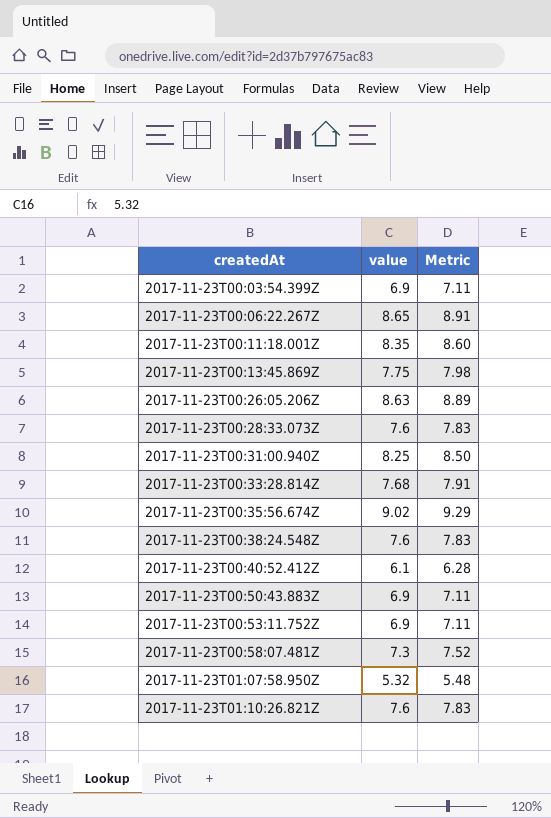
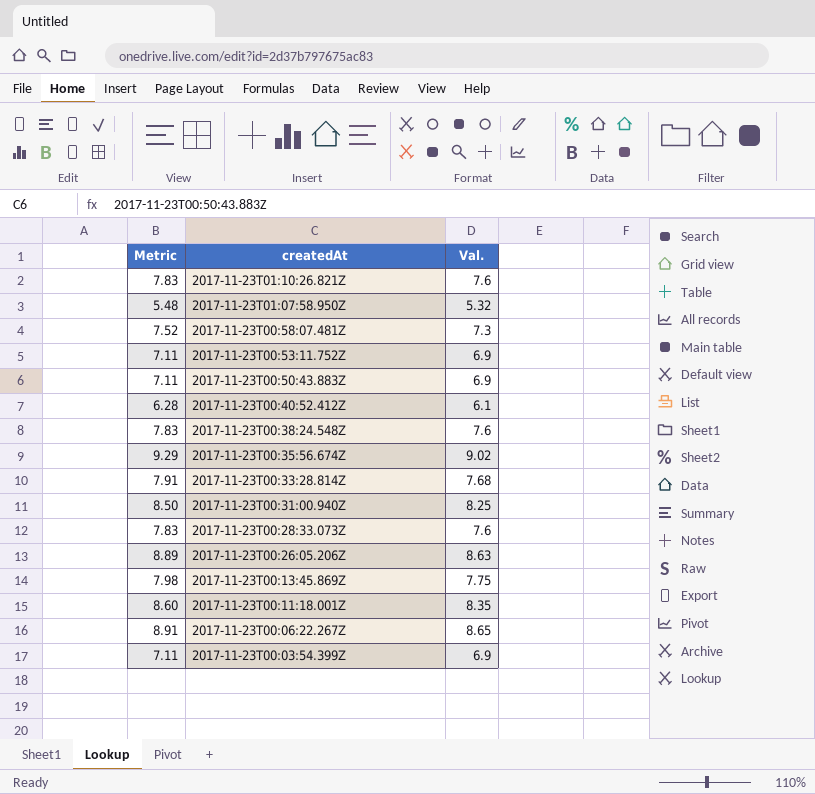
row order: createdAt ascending -> createdAt descending
column Metric | position: 3 -> 1
column name: value -> Val.

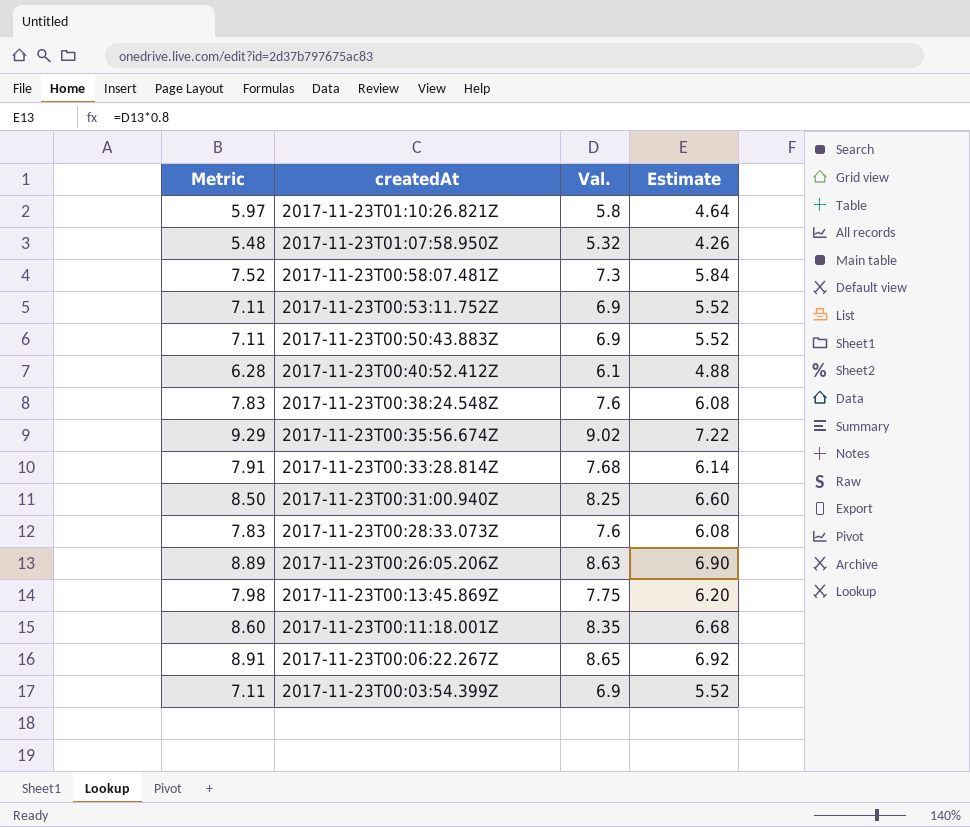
column Estimate | formula: none -> [Val.] * 0.8
2017-11-23T01:10:26.821Z | Metric: 7.83 -> 5.97
2017-11-23T01:10:26.821Z | Val.: 7.6 -> 5.8

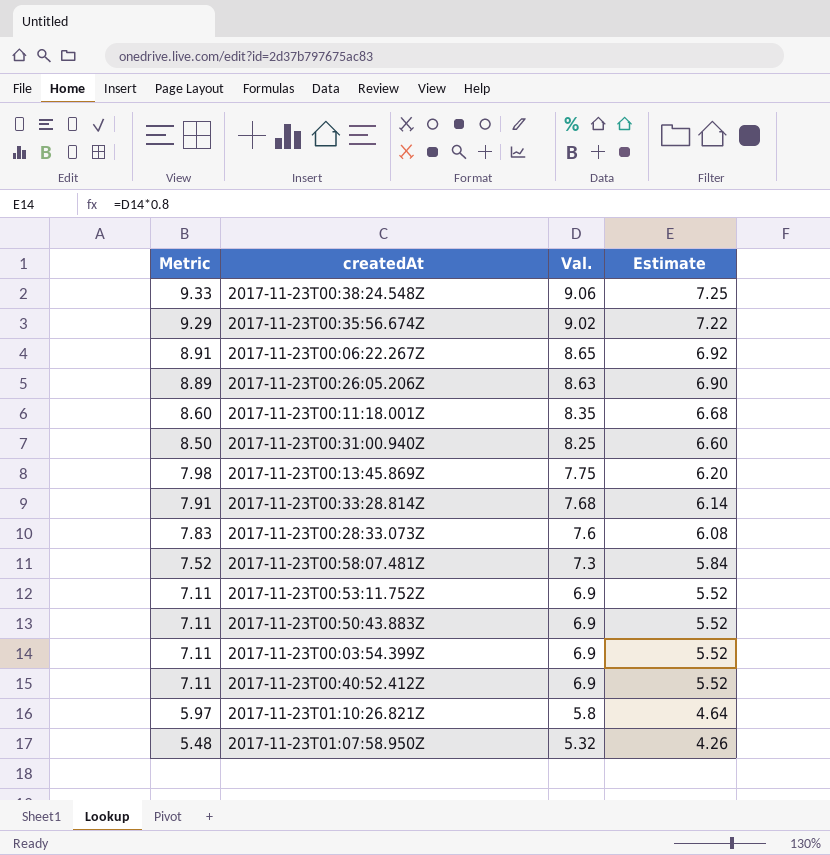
row order: createdAt descending -> Metric descending
2017-11-23T00:38:24.548Z | Metric: 7.83 -> 9.33
2017-11-23T00:38:24.548Z | Val.: 7.6 -> 9.06
2017-11-23T00:38:24.548Z | Estimate: 6.08 -> 7.25
2017-11-23T00:40:52.412Z | Metric: 6.28 -> 7.11
2017-11-23T00:40:52.412Z | Val.: 6.1 -> 6.9
2017-11-23T00:40:52.412Z | Estimate: 4.88 -> 5.52

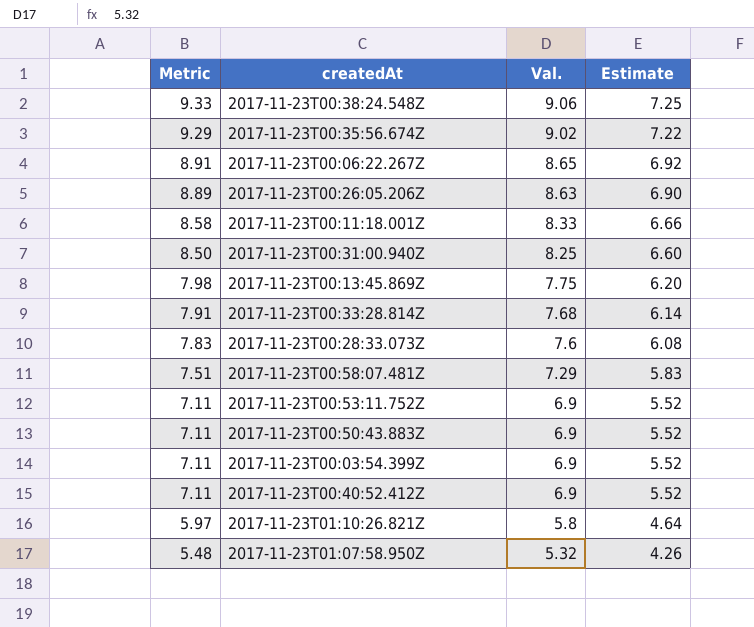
2017-11-23T00:11:18.001Z | Metric: 8.60 -> 8.58
2017-11-23T00:11:18.001Z | Val.: 8.35 -> 8.33
2017-11-23T00:11:18.001Z | Estimate: 6.68 -> 6.66
2017-11-23T00:58:07.481Z | Metric: 7.52 -> 7.51
2017-11-23T00:58:07.481Z | Val.: 7.3 -> 7.29
2017-11-23T00:58:07.481Z | Estimate: 5.84 -> 5.83

